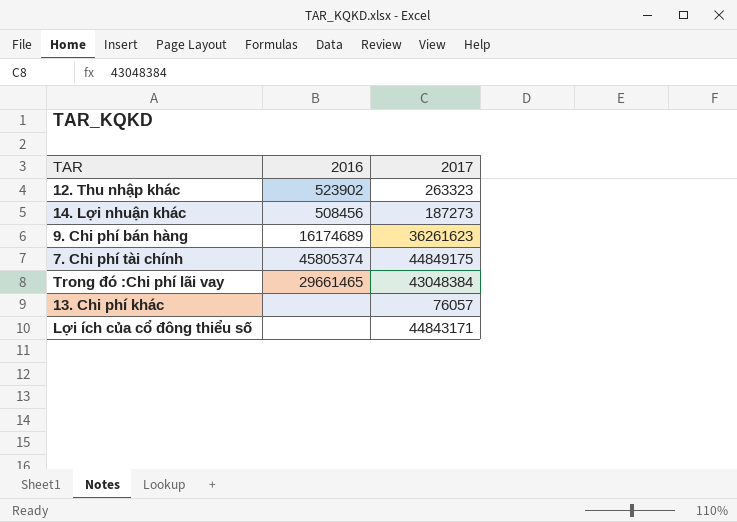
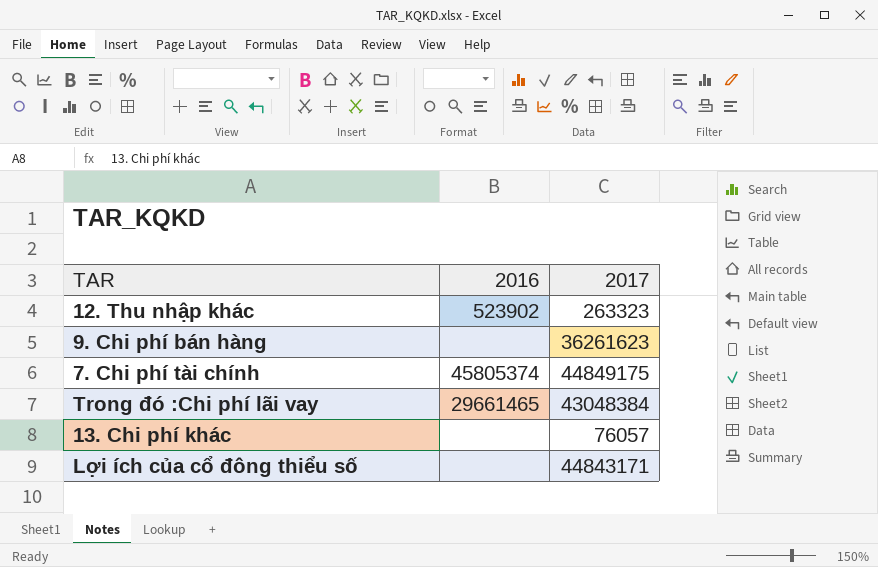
row 14. Lợi nhuận khác: 508456 | 187273 -> none
9. Chi phí bán hàng | 2016: 16174689 -> none

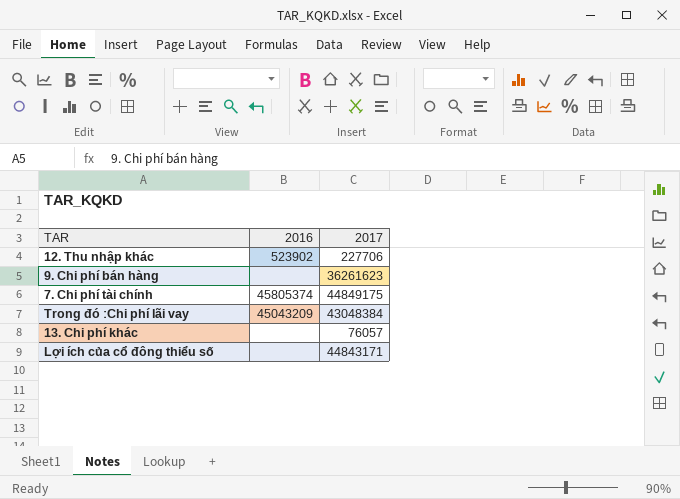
12. Thu nhập khác | 2017: 263323 -> 227706
Trong đó :Chi phí lãi vay | 2016: 29661465 -> 45043209

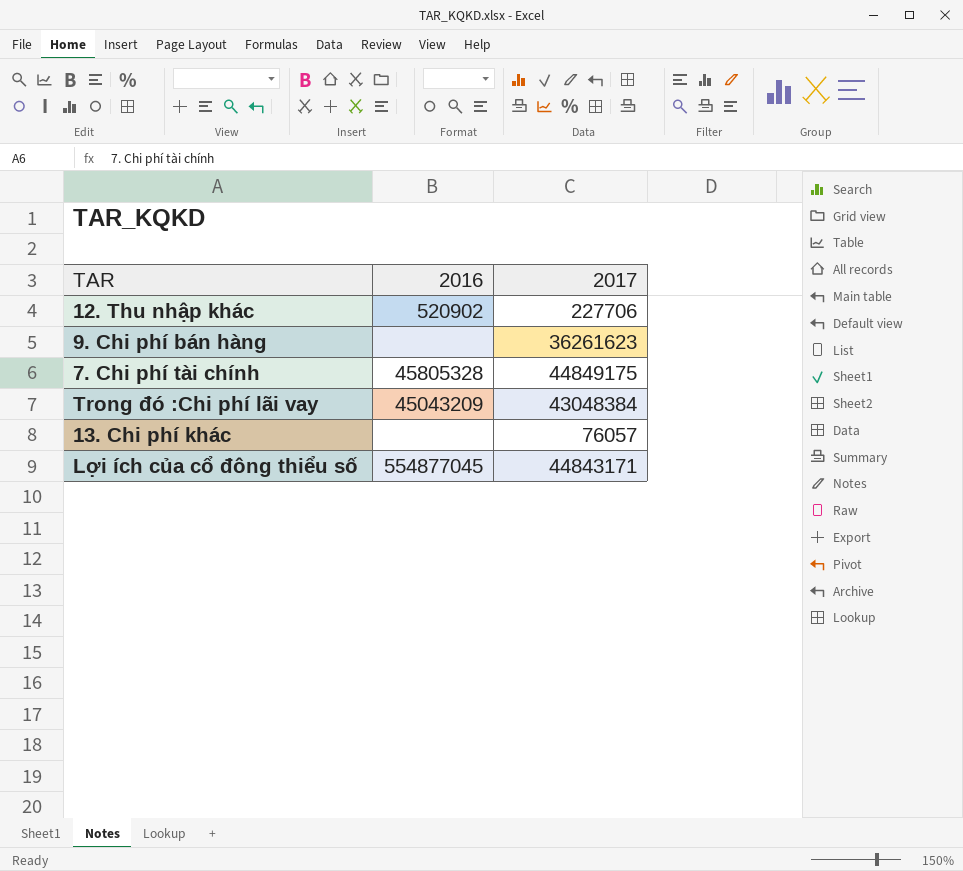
12. Thu nhập khác | 2016: 523902 -> 520902
7. Chi phí tài chính | 2016: 45805374 -> 45805328
Lợi ích của cổ đông thiểu số | 2016: none -> 554877045

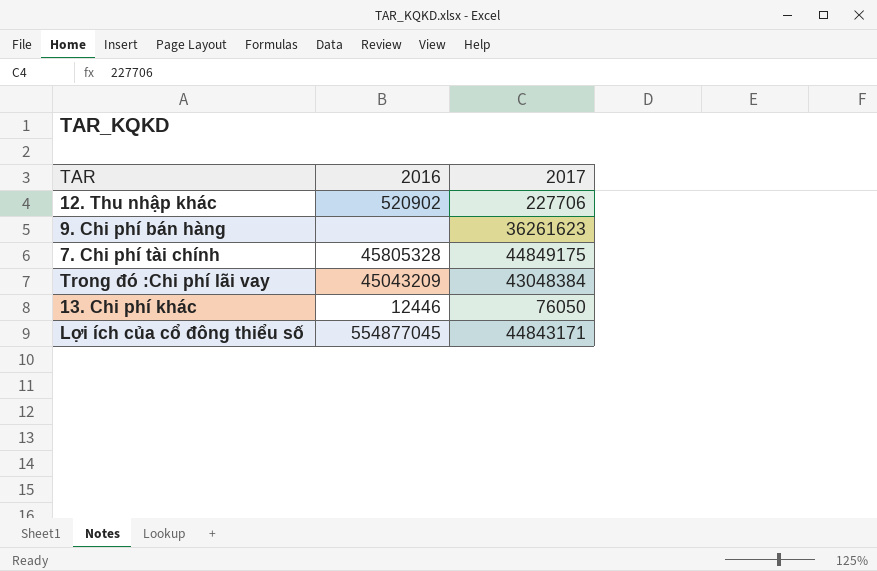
13. Chi phí khác | 2016: none -> 12446
13. Chi phí khác | 2017: 76057 -> 76050

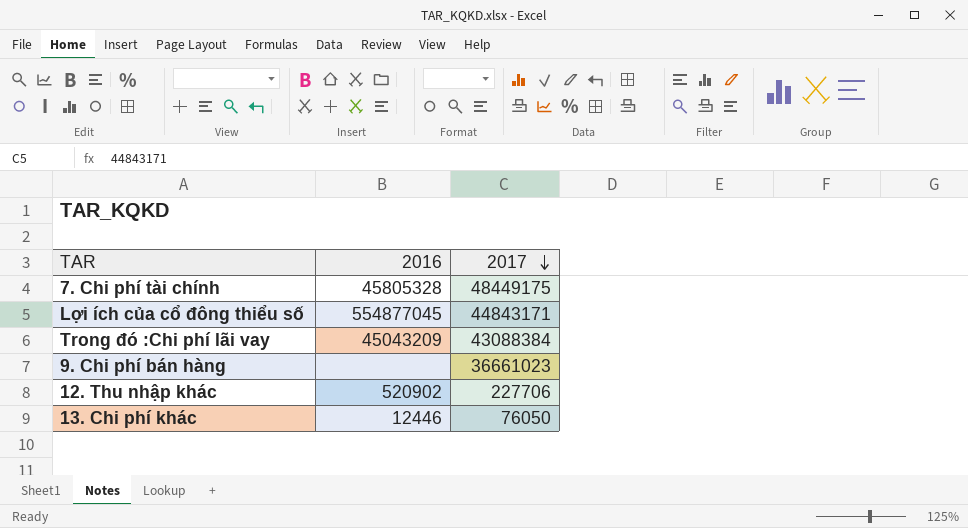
row order: none -> 2017 descending
7. Chi phí tài chính | 2017: 44849175 -> 48449175
Trong đó :Chi phí lãi vay | 2017: 43048384 -> 43088384
9. Chi phí bán hàng | 2017: 36261623 -> 36661023

